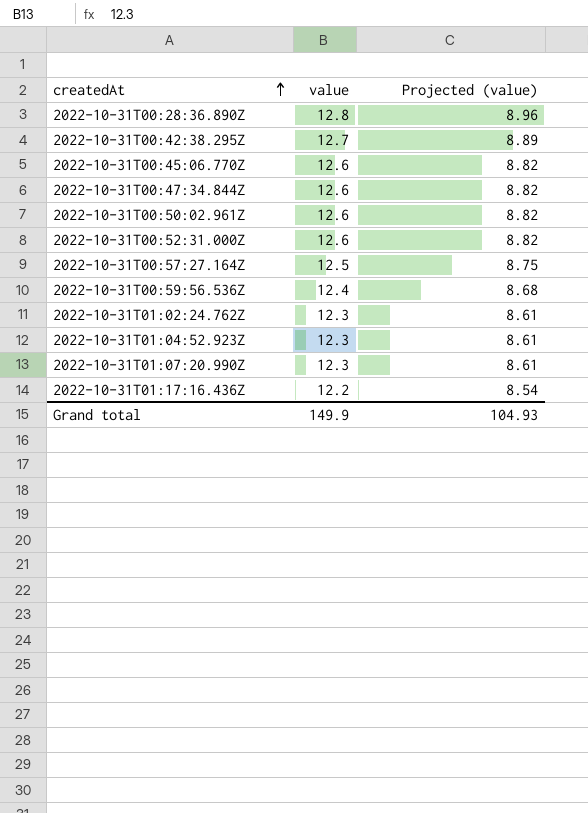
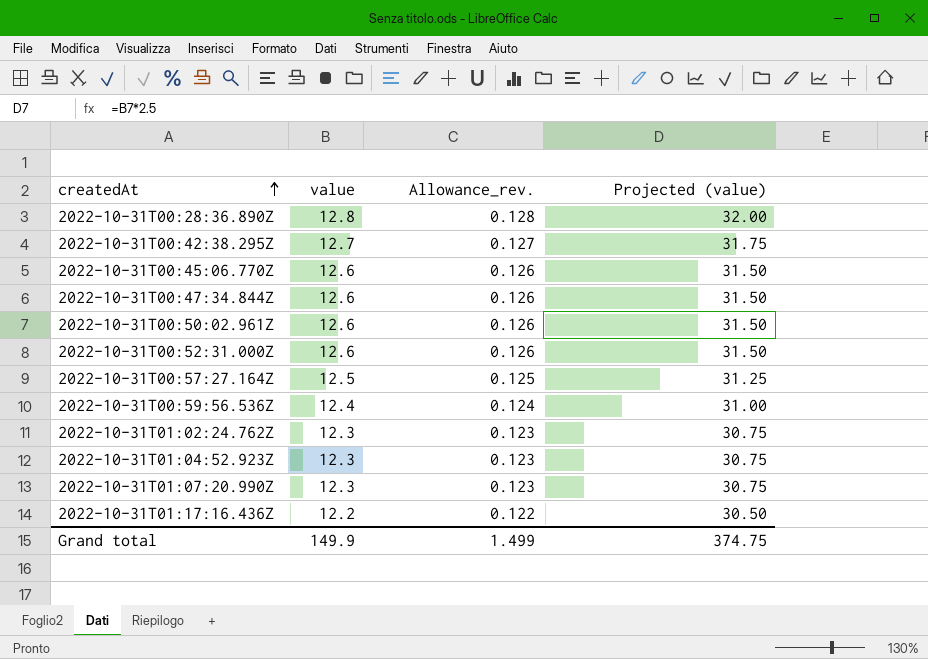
column Allowance_rev. | formula: none -> [value] * 0.01
column Projected (value) | formula: [value] * 0.7 -> [value] * 2.5
Grand total | Projected (value): 104.93 -> 374.75

